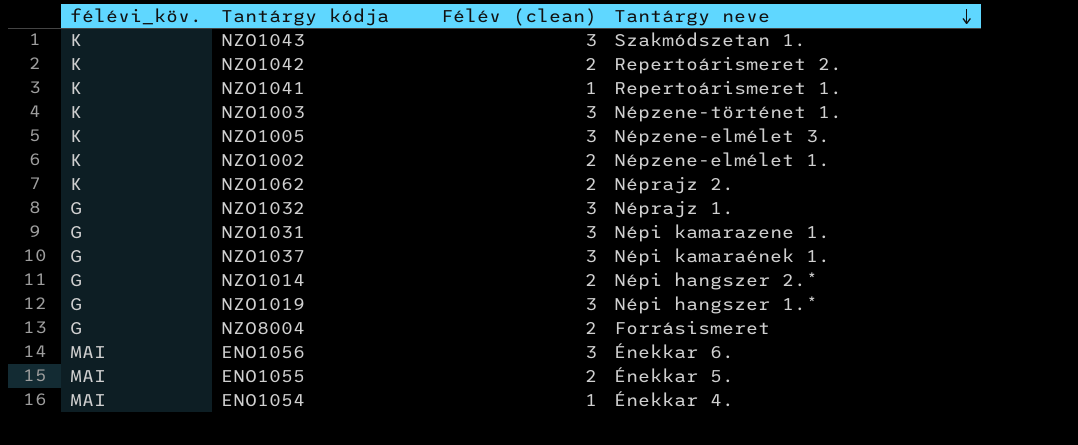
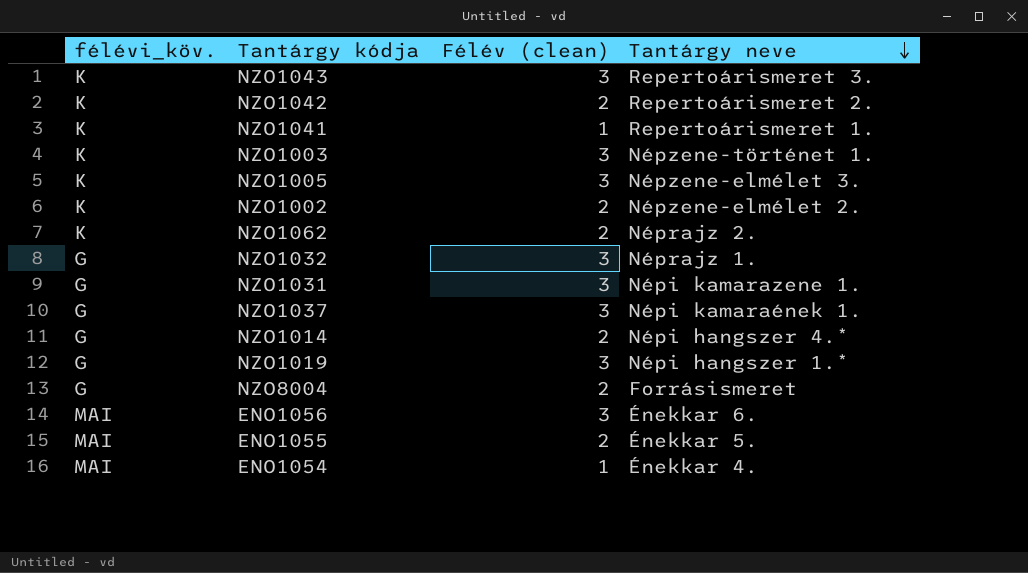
NZO1043 | Tantárgy neve: Szakmódszetan 1. -> Repertoárismeret 3.
NZO1002 | Tantárgy neve: Népzene-elmélet 1. -> Népzene-elmélet 2.
NZO1014 | Tantárgy neve: Népi hangszer 2.* -> Népi hangszer 4.*

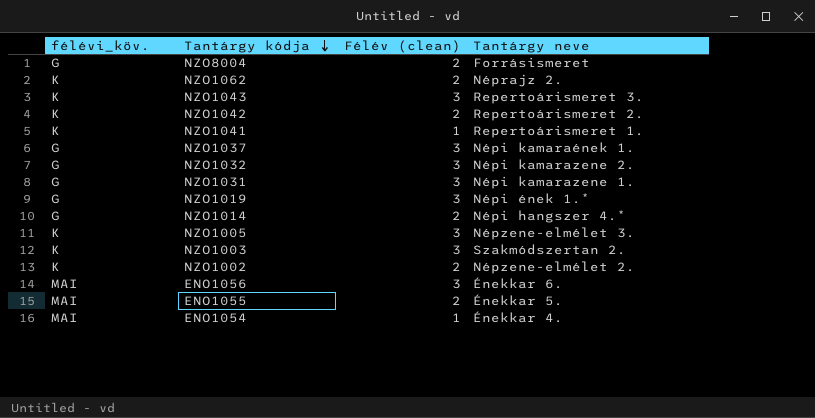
row order: Tantárgy neve descending -> Tantárgy kódja descending
NZO1032 | Tantárgy neve: Néprajz 1. -> Népi kamarazene 2.
NZO1019 | Tantárgy neve: Népi hangszer 1.* -> Népi ének 1.*
NZO1003 | Tantárgy neve: Népzene-történet 1. -> Szakmódszertan 2.

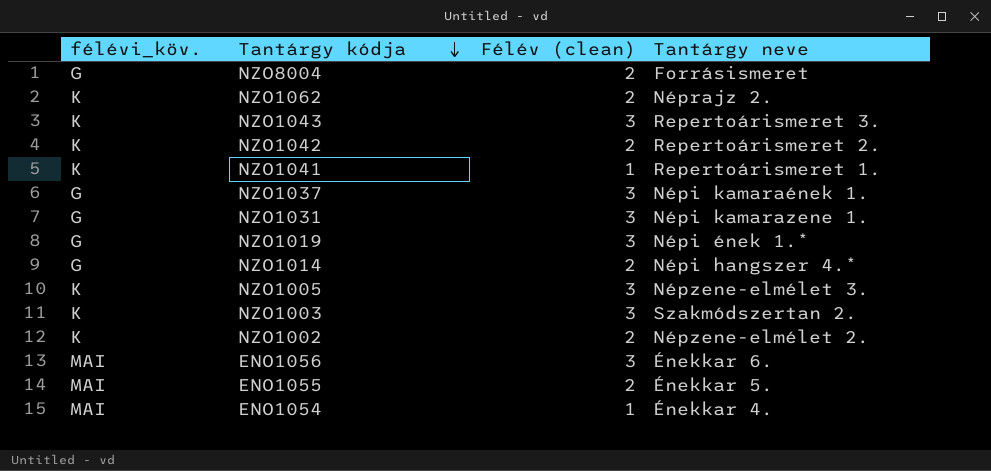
row NZO1032: G | 3 | Népi kamarazene 2. -> none

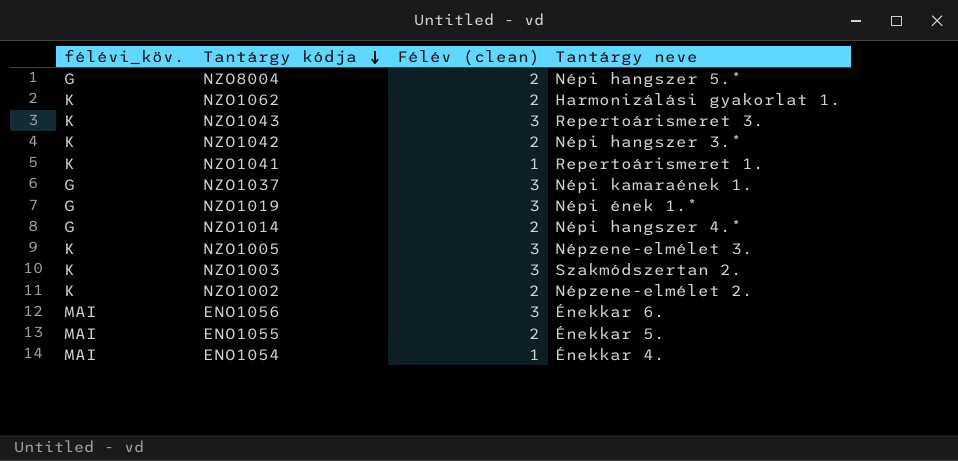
row NZO1031: G | 3 | Népi kamarazene 1. -> none
NZO8004 | Tantárgy neve: Forrásismeret -> Népi hangszer 5.*
NZO1062 | Tantárgy neve: Néprajz 2. -> Harmonizálási gyakorlat 1.
NZO1042 | Tantárgy neve: Repertoárismeret 2. -> Népi hangszer 3.*

